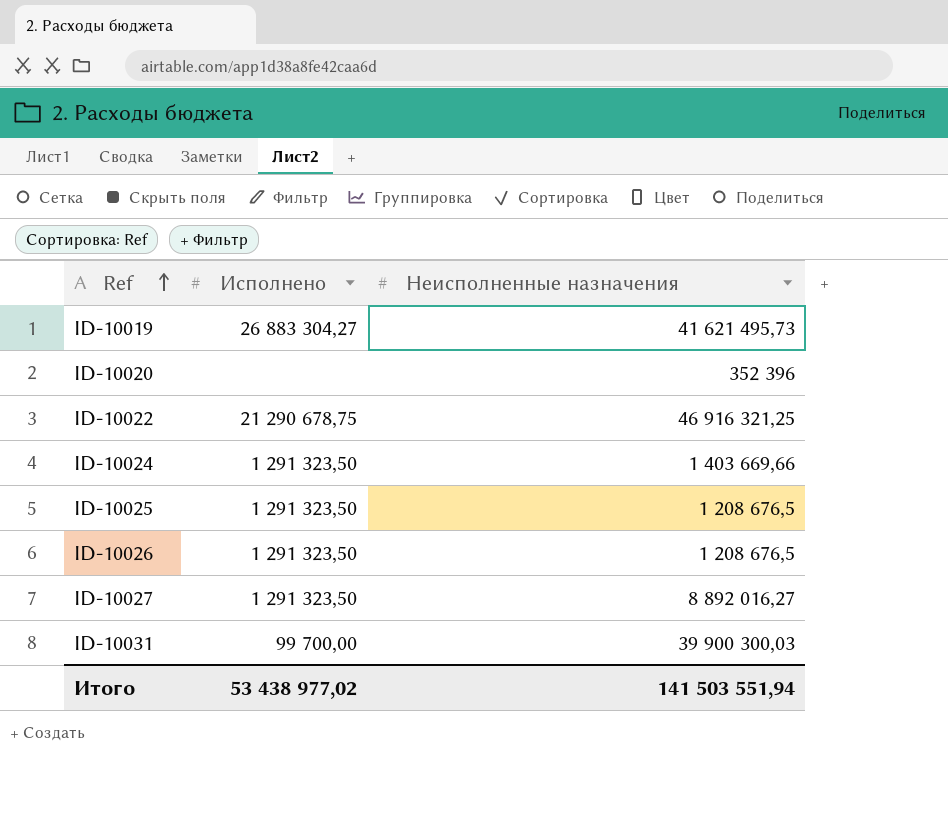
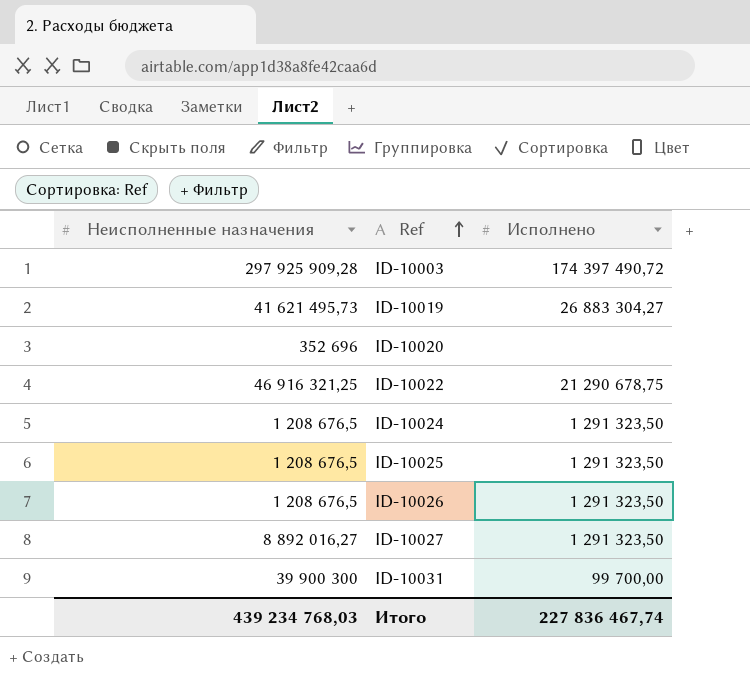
column Неисполненные назначения | position: 3 -> 1
row ID-10003: none -> 297 925 909,28 | 174 397 490,72
ID-10020 | Неисполненные назначения: 352 396 -> 352 696
ID-10024 | Неисполненные назначения: 1 403 669,66 -> 1 208 676,5
ID-10031 | Неисполненные назначения: 39 900 300,03 -> 39 900 300
Итого | Неисполненные назначения: 141 503 551,94 -> 439 234 768,03
Итого | Исполнено: 53 438 977,02 -> 227 836 467,74

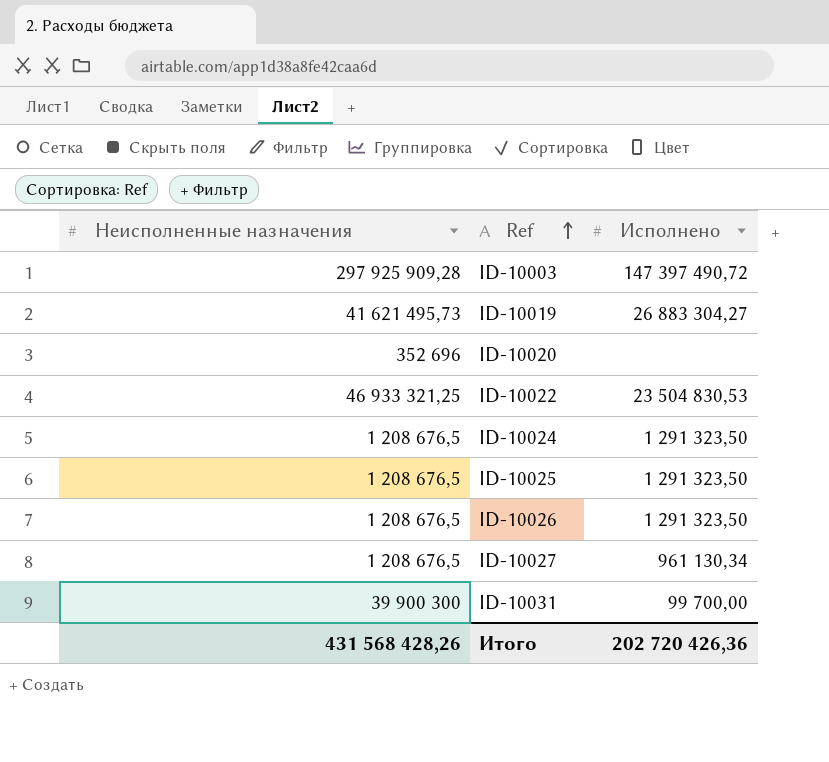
ID-10003 | Исполнено: 174 397 490,72 -> 147 397 490,72
ID-10022 | Неисполненные назначения: 46 916 321,25 -> 46 933 321,25
ID-10022 | Исполнено: 21 290 678,75 -> 23 504 830,53
ID-10027 | Неисполненные назначения: 8 892 016,27 -> 1 208 676,5
ID-10027 | Исполнено: 1 291 323,50 -> 961 130,34
Итого | Неисполненные назначения: 439 234 768,03 -> 431 568 428,26
Итого | Исполнено: 227 836 467,74 -> 202 720 426,36

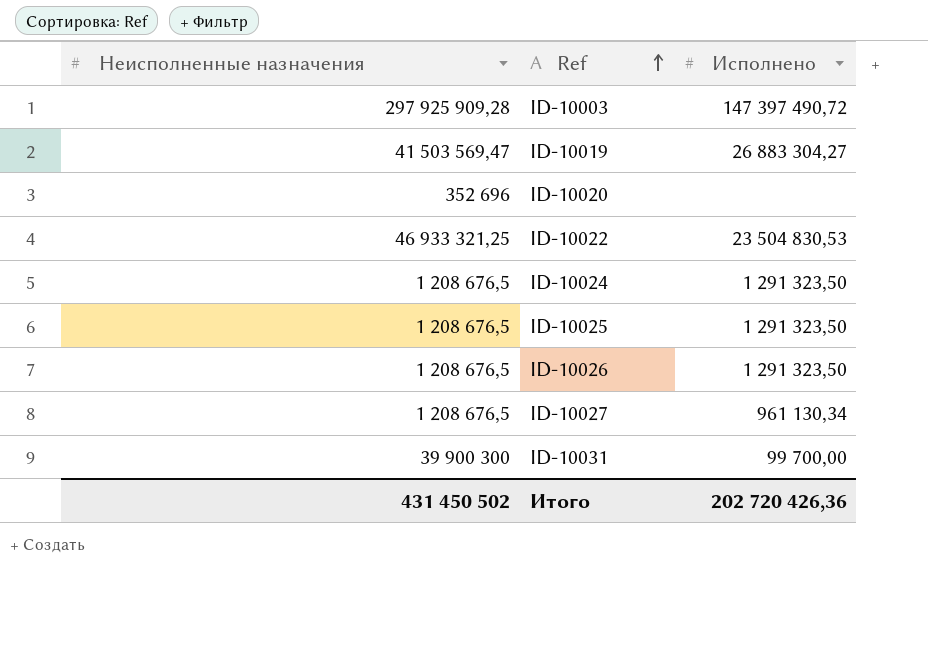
ID-10019 | Неисполненные назначения: 41 621 495,73 -> 41 503 569,47
Итого | Неисполненные назначения: 431 568 428,26 -> 431 450 502

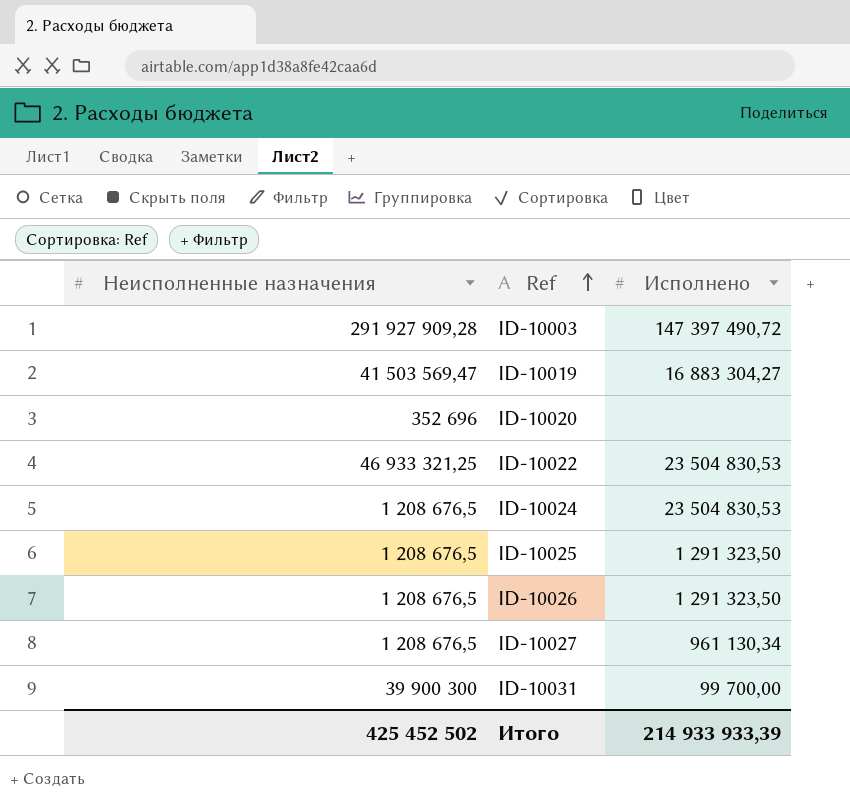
ID-10003 | Неисполненные назначения: 297 925 909,28 -> 291 927 909,28
ID-10019 | Исполнено: 26 883 304,27 -> 16 883 304,27
ID-10024 | Исполнено: 1 291 323,50 -> 23 504 830,53
Итого | Неисполненные назначения: 431 450 502 -> 425 452 502
Итого | Исполнено: 202 720 426,36 -> 214 933 933,39

